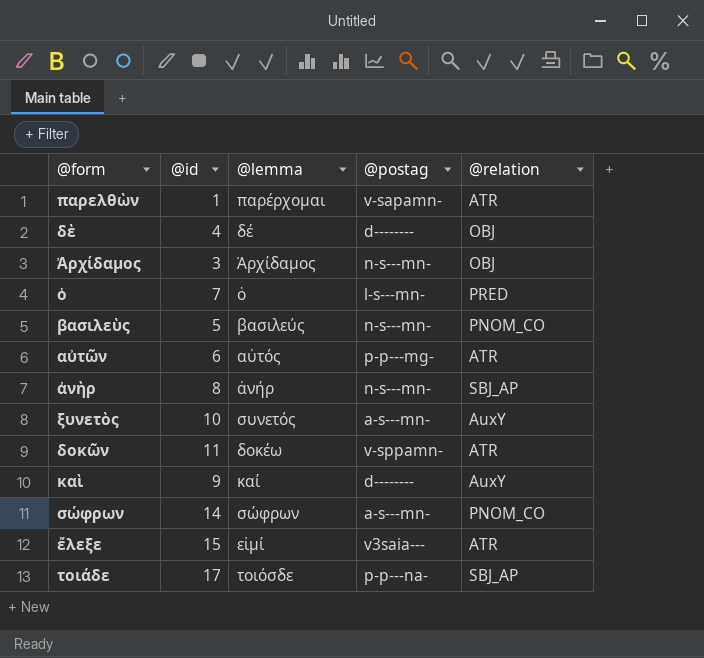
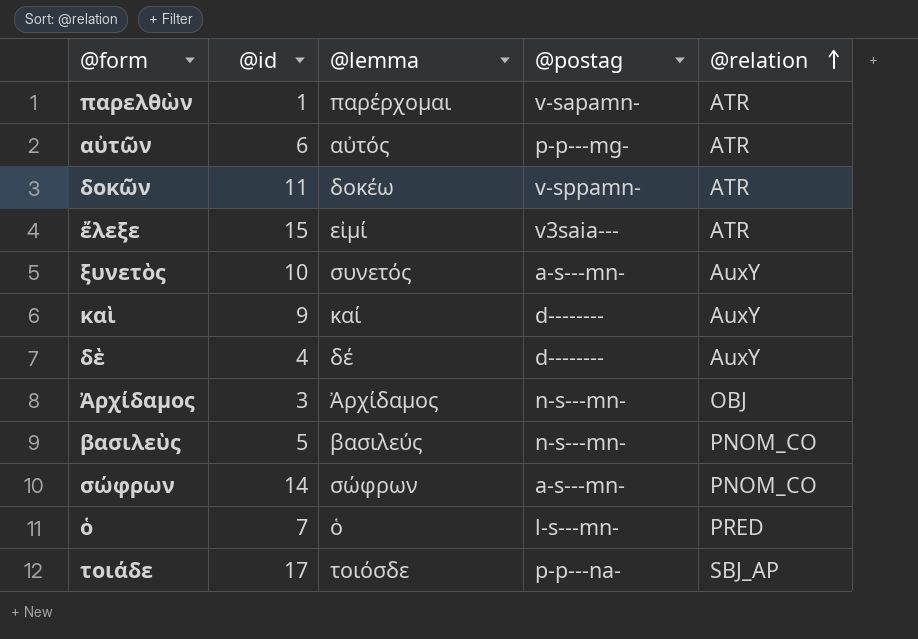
row order: none -> @relation ascending
row ἀνὴρ: 8 | ἀνήρ | n-s---mn- | SBJ_AP -> none
δὲ | @relation: OBJ -> AuxY

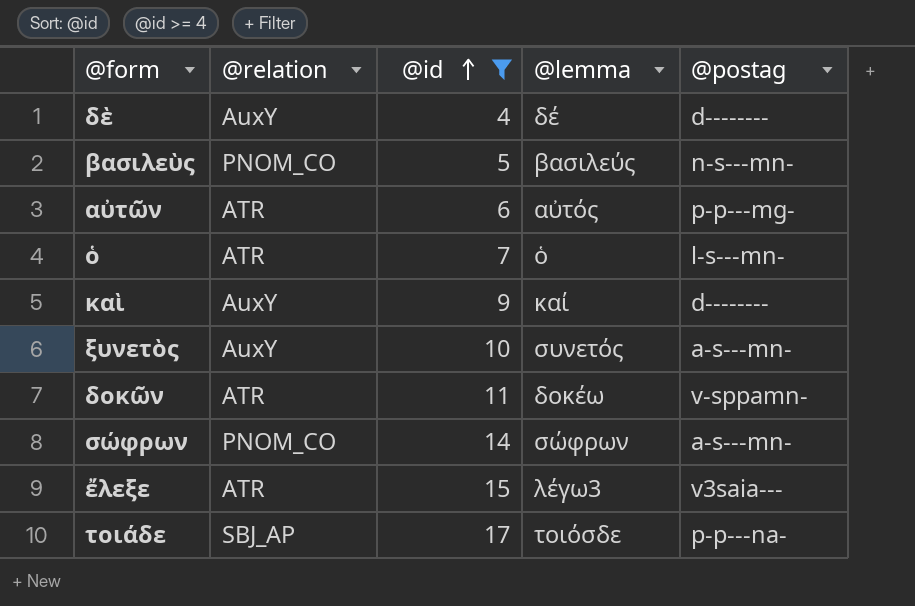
filter: none -> @id >= 4
row order: @relation ascending -> @id ascending
column @relation | position: 5 -> 2
ὁ | @relation: PRED -> ATR
ἔλεξε | @lemma: εἰμί -> λέγω3

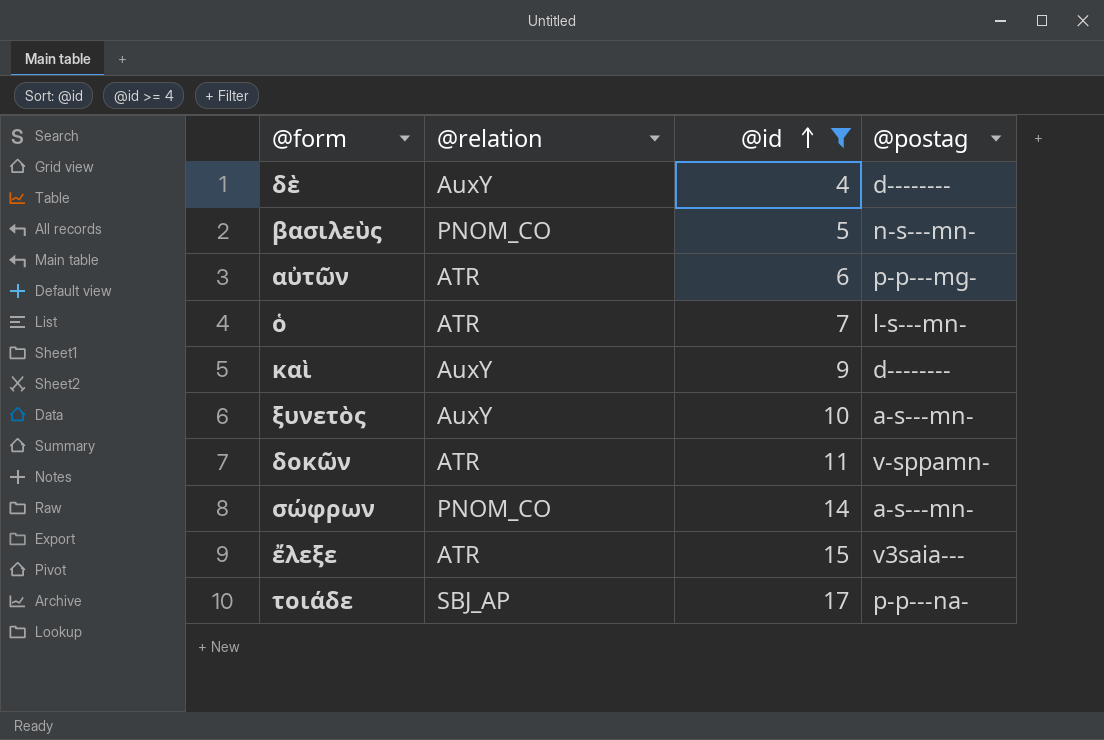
column @lemma | position: 4 -> none

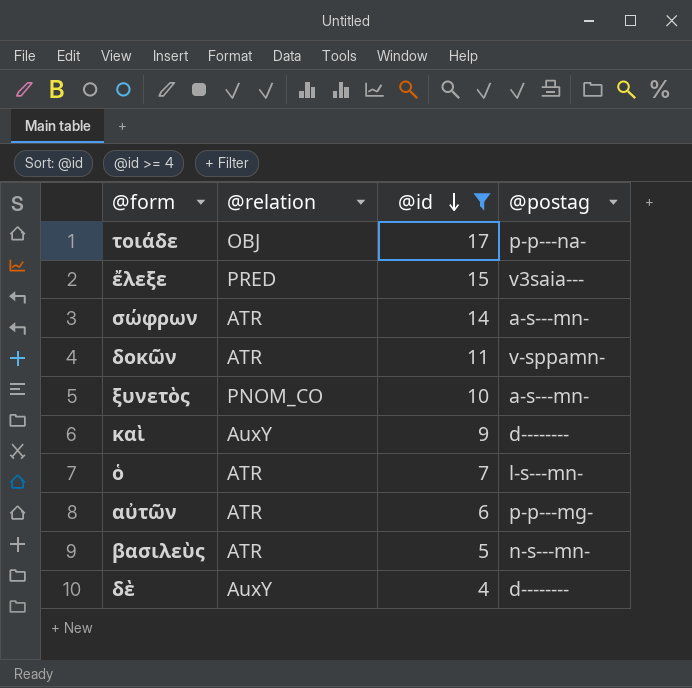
row order: @id ascending -> @id descending
τοιάδε | @relation: SBJ_AP -> OBJ
ἔλεξε | @relation: ATR -> PRED
σώφρων | @relation: PNOM_CO -> ATR
ξυνετὸς | @relation: AuxY -> PNOM_CO
βασιλεὺς | @relation: PNOM_CO -> ATR

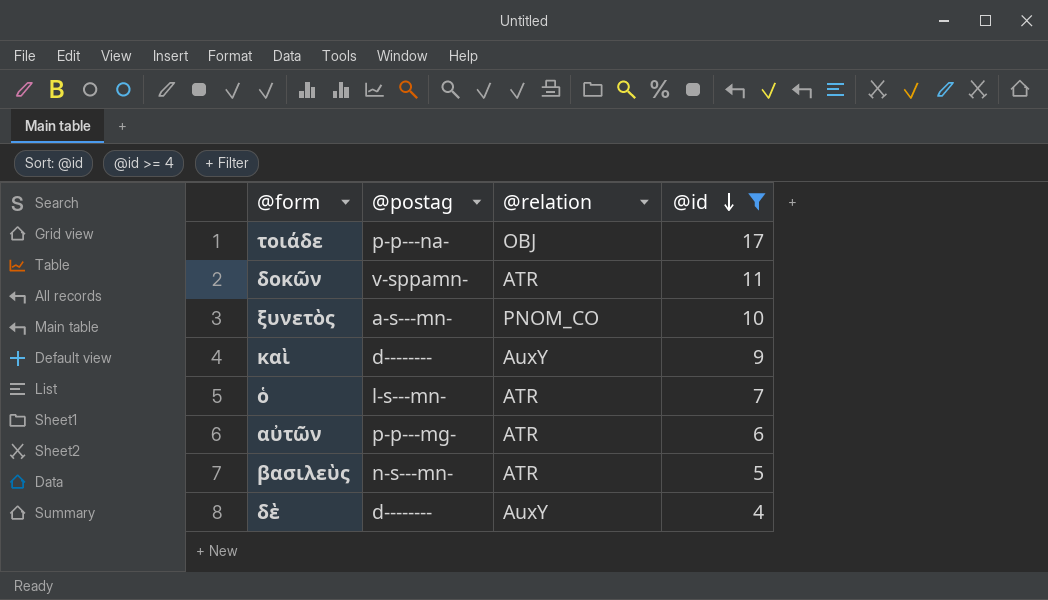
column @postag | position: 4 -> 2
row ἔλεξε: PRED | 15 | v3saia--- -> none
row σώφρων: ATR | 14 | a-s---mn- -> none

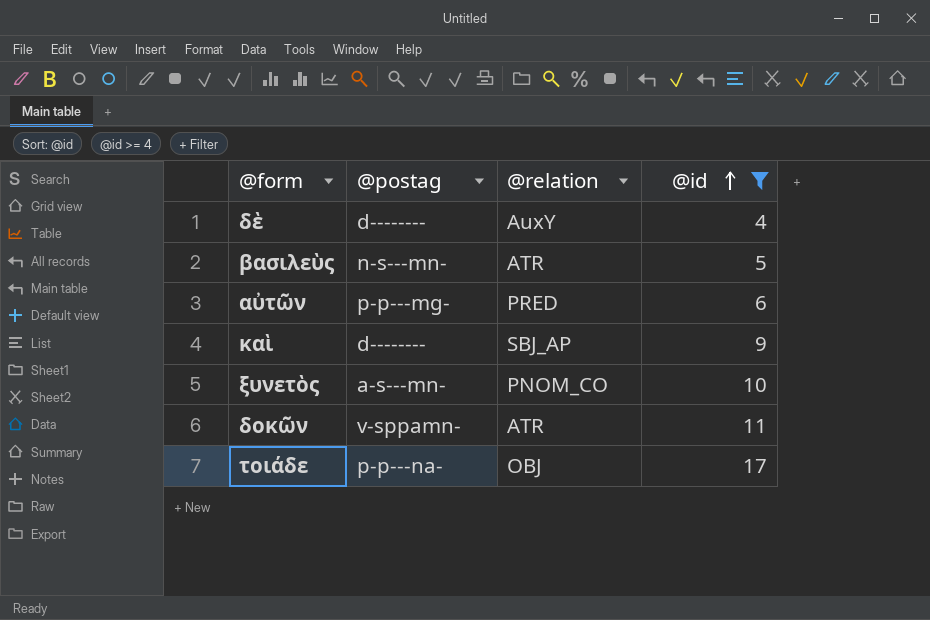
row order: @id descending -> @id ascending
row ὁ: l-s---mn- | ATR | 7 -> none
αὐτῶν | @relation: ATR -> PRED
καὶ | @relation: AuxY -> SBJ_AP

